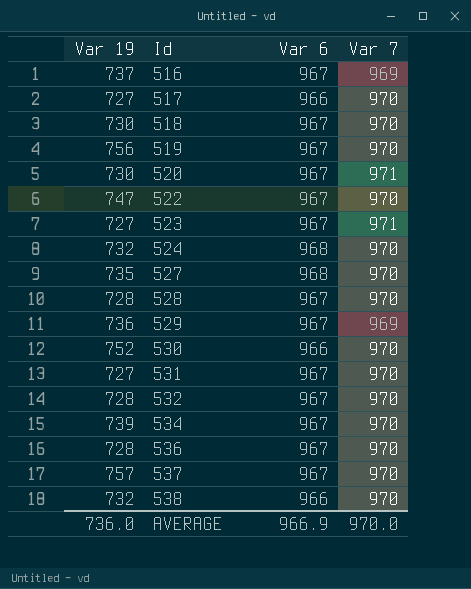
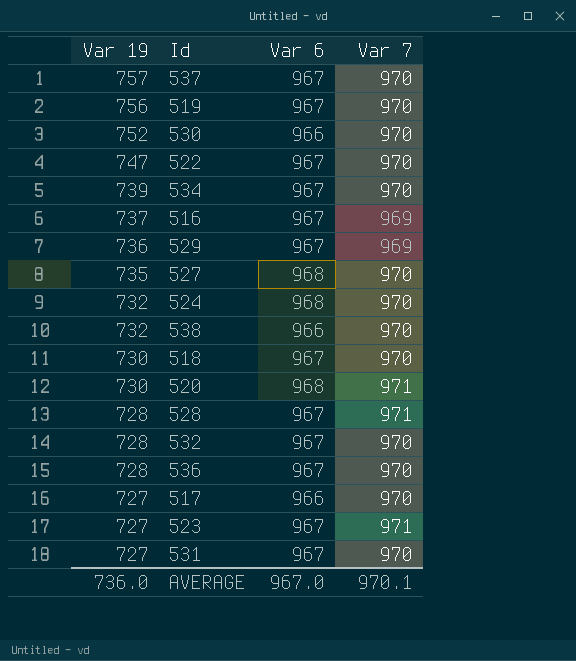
row order: Id ascending -> Var 19 descending
520 | Var 6: 967 -> 968
528 | Var 7: 970 -> 971
AVERAGE | Var 6: 966.9 -> 967.0
AVERAGE | Var 7: 970.0 -> 970.1

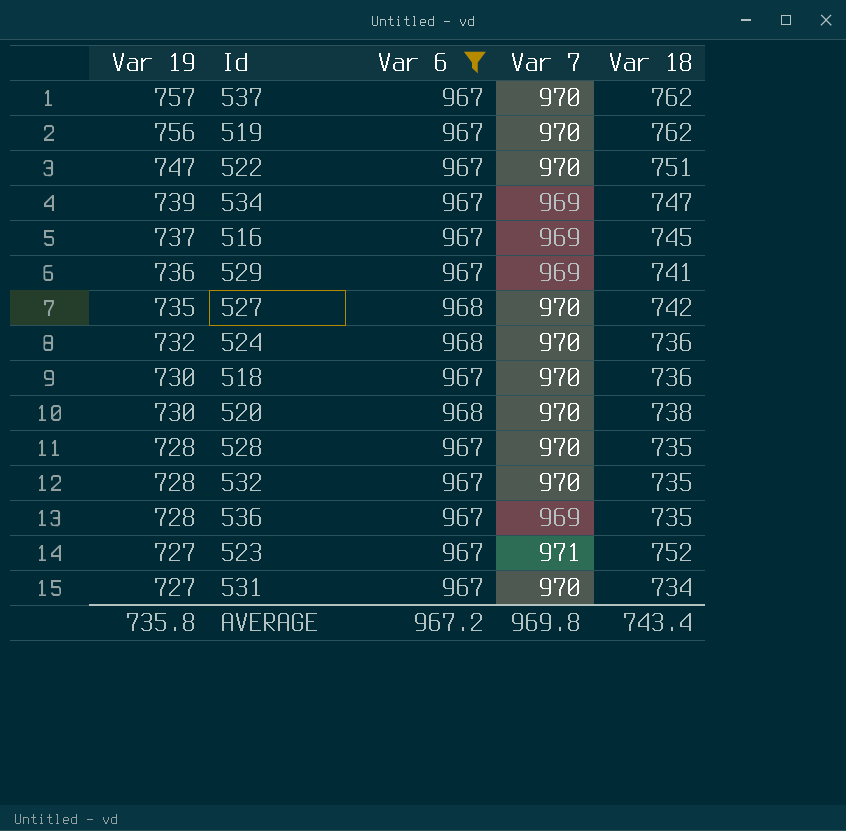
filter: none -> Var 6 != 966
column Var 18 | position: none -> 5
534 | Var 7: 970 -> 969
520 | Var 7: 971 -> 970
528 | Var 7: 971 -> 970
536 | Var 7: 970 -> 969
AVERAGE | Var 19: 736.0 -> 735.8
AVERAGE | Var 6: 967.0 -> 967.2
AVERAGE | Var 7: 970.1 -> 969.8

